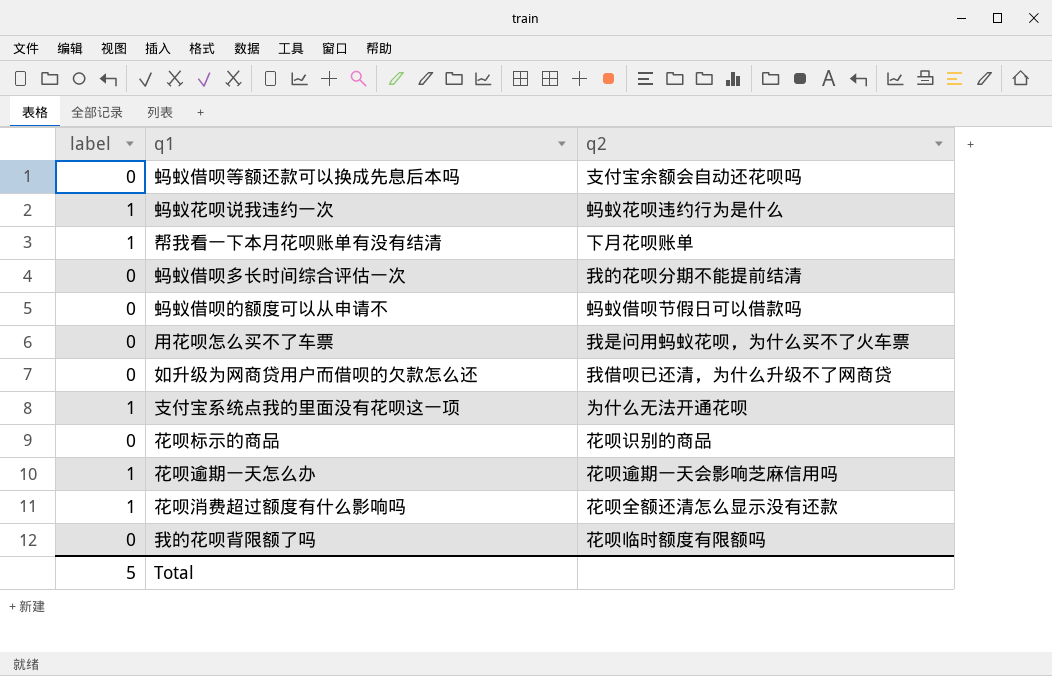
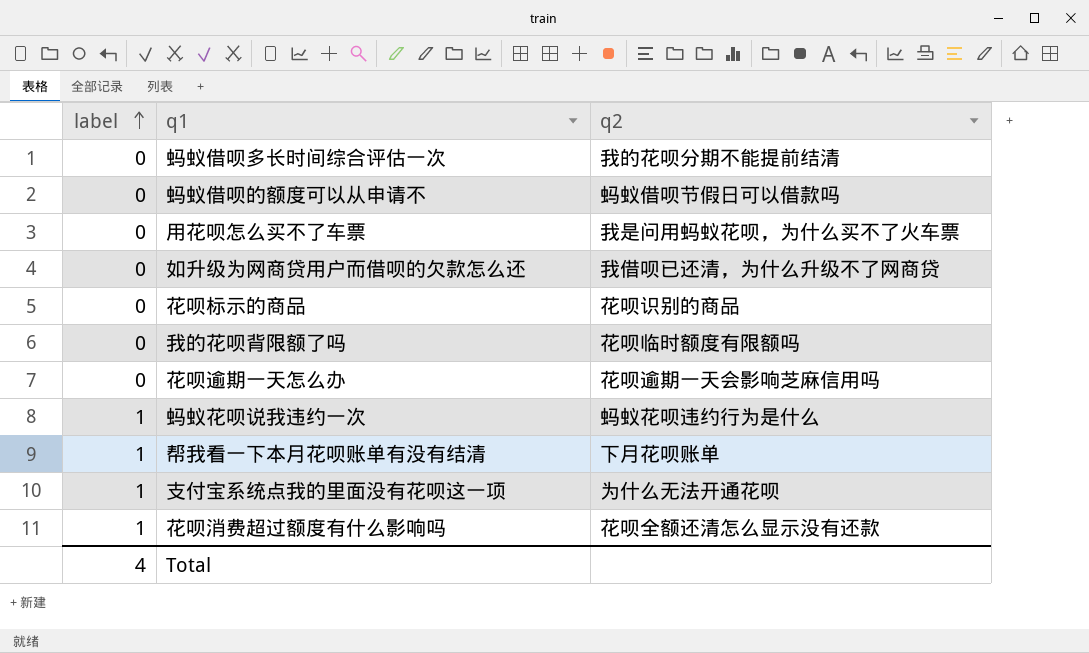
row order: none -> label ascending
row 蚂蚁借呗等额还款可以换成先息后本吗: 0 | 支付宝余额会自动还花呗吗 -> none
花呗逾期一天怎么办 | label: 1 -> 0
Total | label: 5 -> 4

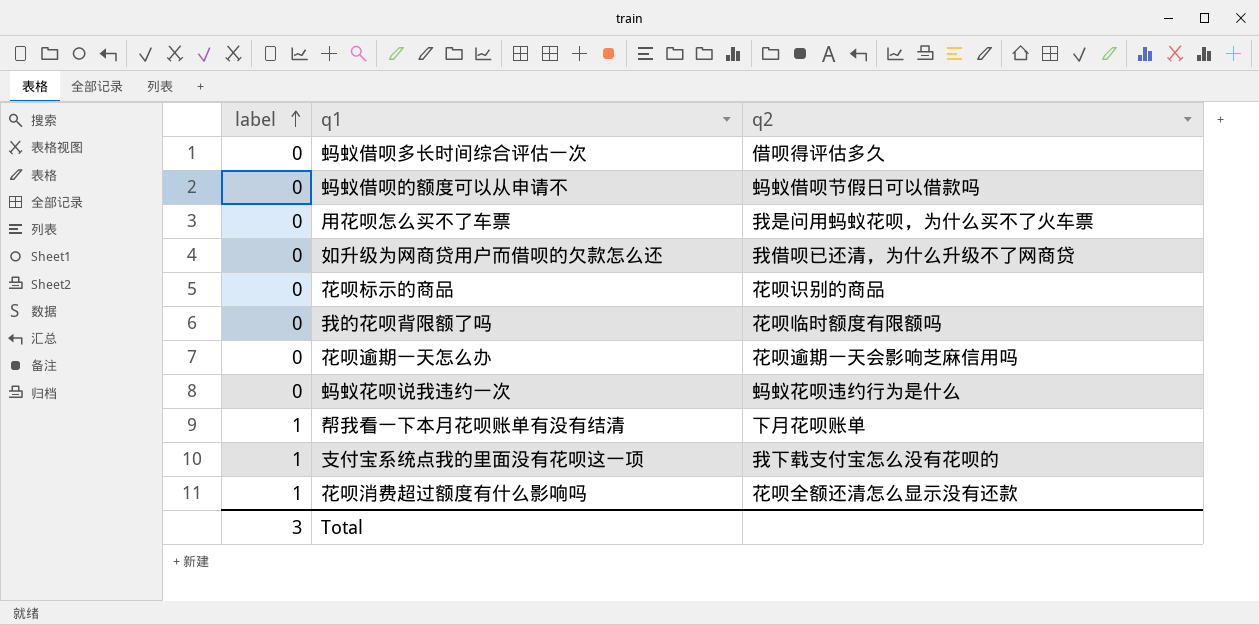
蚂蚁借呗多长时间综合评估一次 | q2: 我的花呗分期不能提前结清 -> 借呗得评估多久
蚂蚁花呗说我违约一次 | label: 1 -> 0
支付宝系统点我的里面没有花呗这一项 | q2: 为什么无法开通花呗 -> 我下载支付宝怎么没有花呗的
Total | label: 4 -> 3

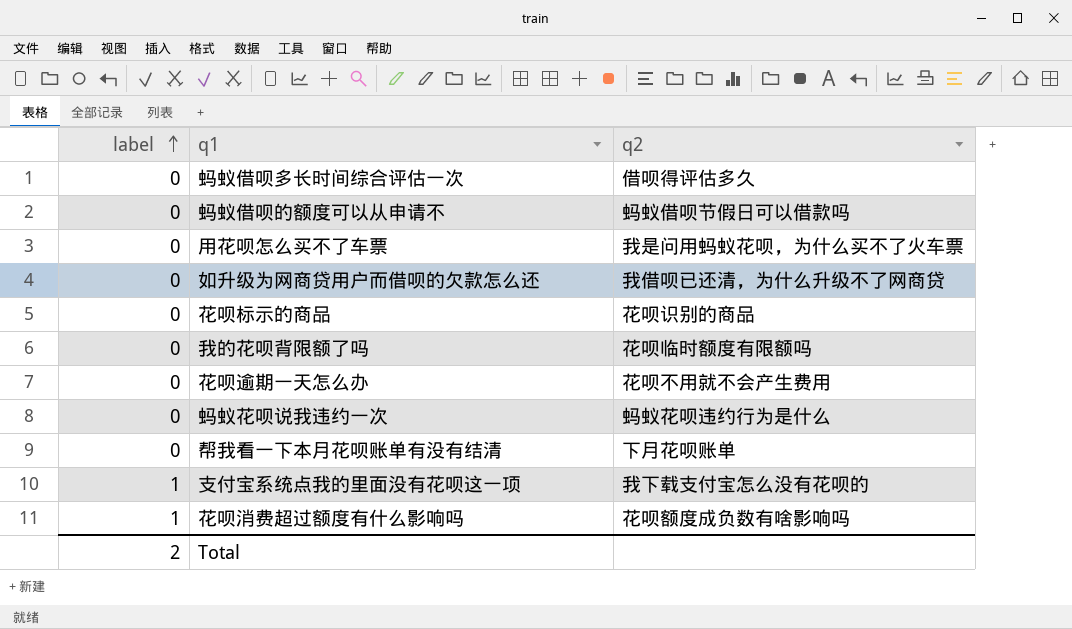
花呗逾期一天怎么办 | q2: 花呗逾期一天会影响芝麻信用吗 -> 花呗不用就不会产生费用
帮我看一下本月花呗账单有没有结清 | label: 1 -> 0
花呗消费超过额度有什么影响吗 | q2: 花呗全额还清怎么显示没有还款 -> 花呗额度成负数有啥影响吗
Total | label: 3 -> 2

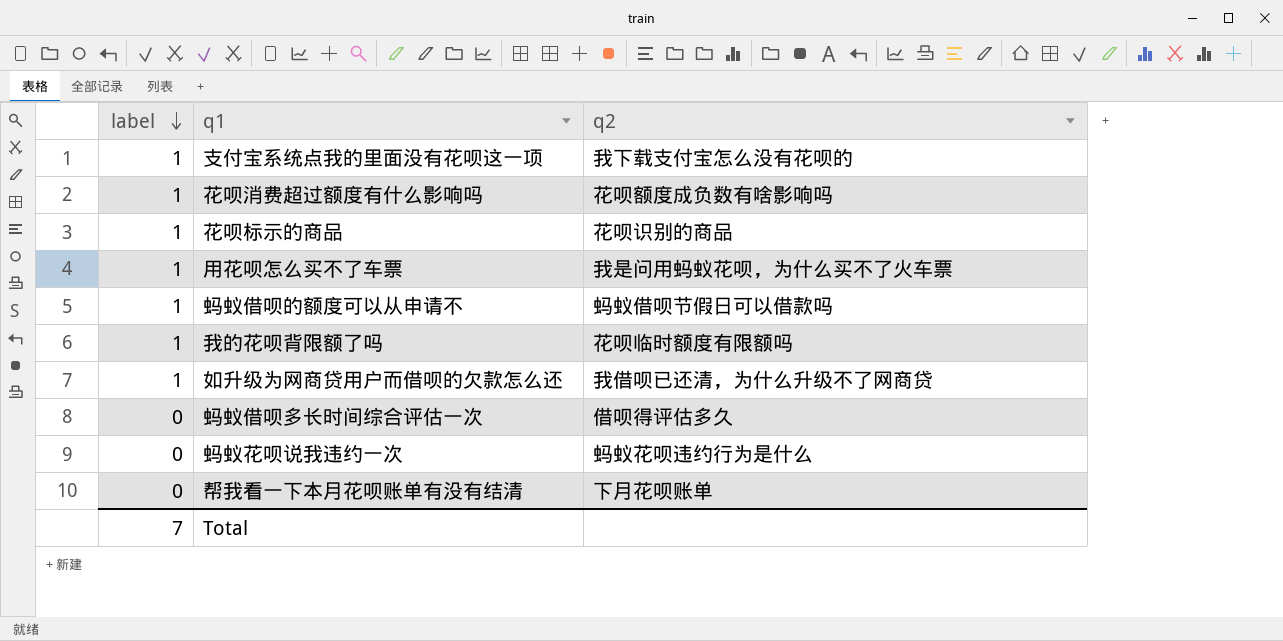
row order: label ascending -> label descending
row 花呗逾期一天怎么办: 0 | 花呗不用就不会产生费用 -> none
花呗标示的商品 | label: 0 -> 1
用花呗怎么买不了车票 | label: 0 -> 1
蚂蚁借呗的额度可以从申请不 | label: 0 -> 1
我的花呗背限额了吗 | label: 0 -> 1
如升级为网商贷用户而借呗的欠款怎么还 | label: 0 -> 1
Total | label: 2 -> 7

